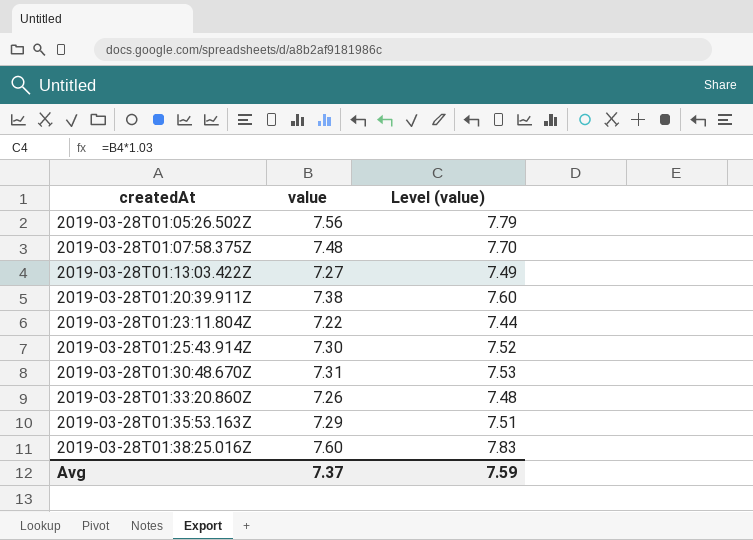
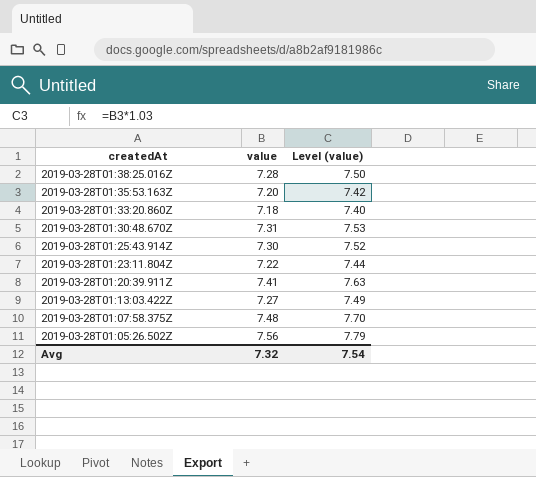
row order: createdAt ascending -> createdAt descending
2019-03-28T01:38:25.016Z | value: 7.60 -> 7.28
2019-03-28T01:38:25.016Z | Level (value): 7.83 -> 7.50
2019-03-28T01:35:53.163Z | value: 7.29 -> 7.20
2019-03-28T01:35:53.163Z | Level (value): 7.51 -> 7.42
2019-03-28T01:33:20.860Z | value: 7.26 -> 7.18
2019-03-28T01:33:20.860Z | Level (value): 7.48 -> 7.40
2019-03-28T01:20:39.911Z | value: 7.38 -> 7.41
2019-03-28T01:20:39.911Z | Level (value): 7.60 -> 7.63
Avg | value: 7.37 -> 7.32
Avg | Level (value): 7.59 -> 7.54

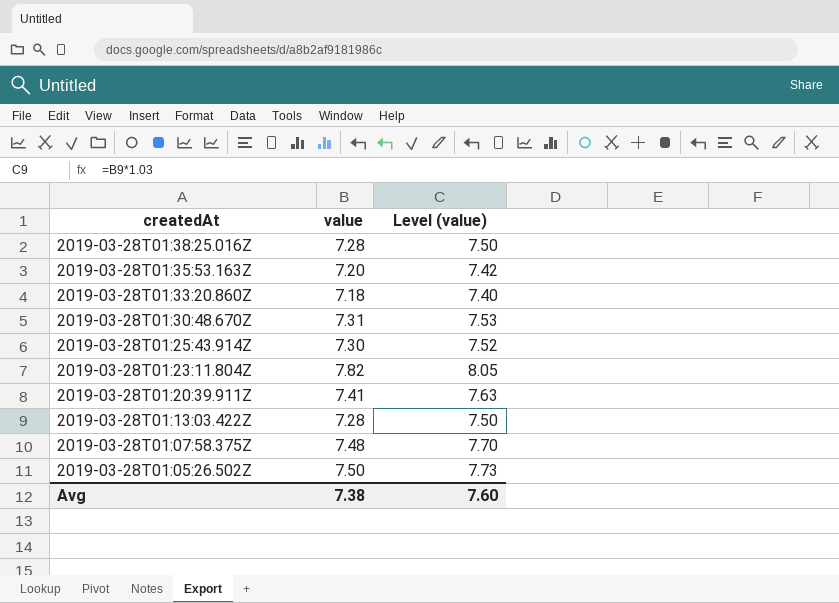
2019-03-28T01:23:11.804Z | value: 7.22 -> 7.82
2019-03-28T01:23:11.804Z | Level (value): 7.44 -> 8.05
2019-03-28T01:13:03.422Z | value: 7.27 -> 7.28
2019-03-28T01:13:03.422Z | Level (value): 7.49 -> 7.50
2019-03-28T01:05:26.502Z | value: 7.56 -> 7.50
2019-03-28T01:05:26.502Z | Level (value): 7.79 -> 7.73
Avg | value: 7.32 -> 7.38
Avg | Level (value): 7.54 -> 7.60

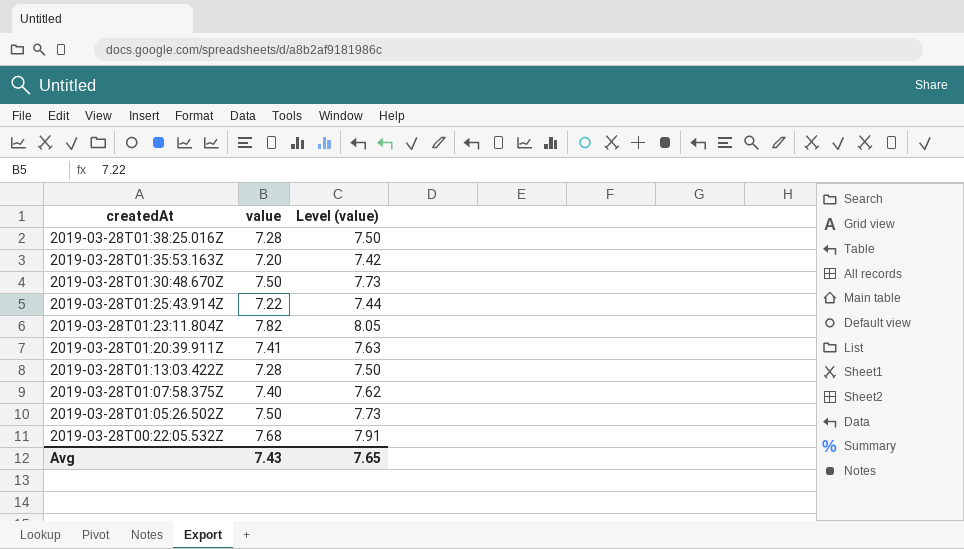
row 2019-03-28T01:33:20.860Z: 7.18 | 7.40 -> none
2019-03-28T01:30:48.670Z | value: 7.31 -> 7.50
2019-03-28T01:30:48.670Z | Level (value): 7.53 -> 7.73
2019-03-28T01:25:43.914Z | value: 7.30 -> 7.22
2019-03-28T01:25:43.914Z | Level (value): 7.52 -> 7.44
2019-03-28T01:07:58.375Z | value: 7.48 -> 7.40
2019-03-28T01:07:58.375Z | Level (value): 7.70 -> 7.62
row 2019-03-28T00:22:05.532Z: none -> 7.68 | 7.91
Avg | value: 7.38 -> 7.43
Avg | Level (value): 7.60 -> 7.65

